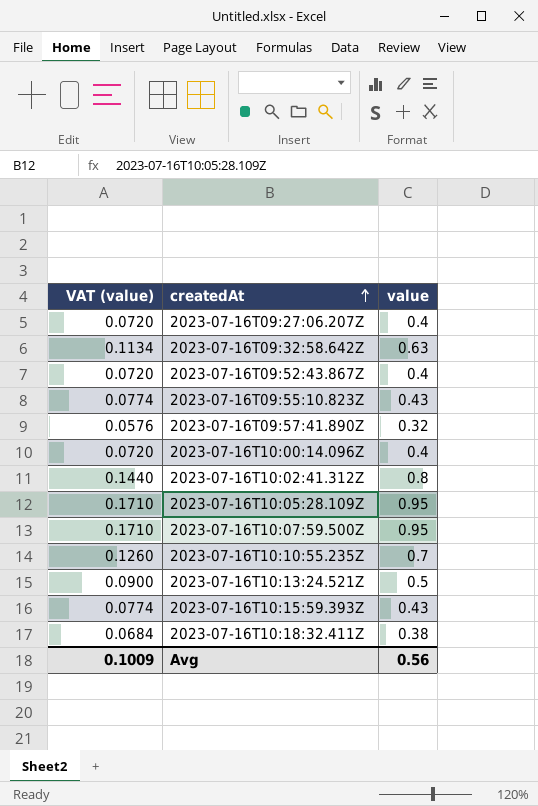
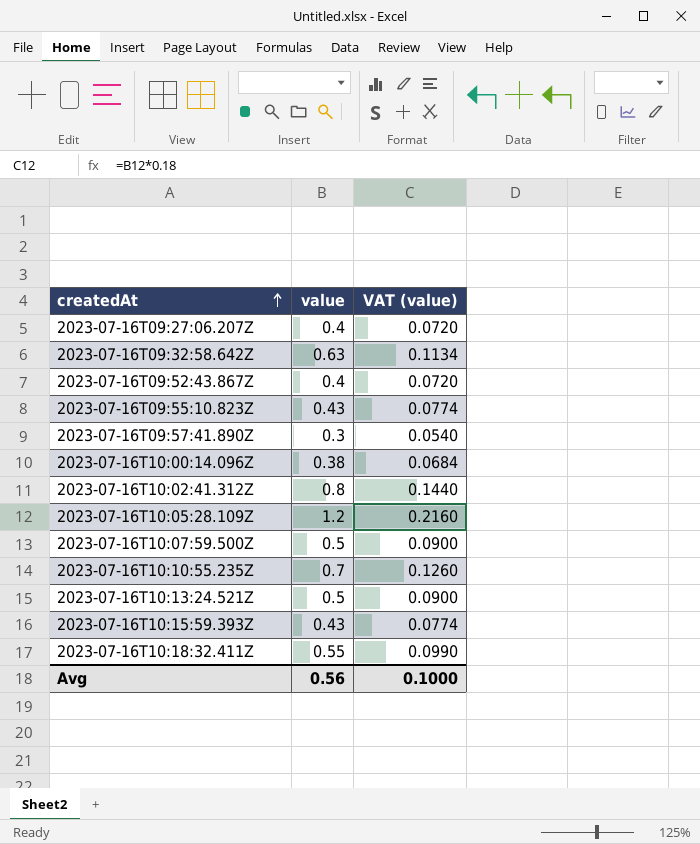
column VAT (value) | position: 1 -> 3
2023-07-16T09:57:41.890Z | value: 0.32 -> 0.3
2023-07-16T09:57:41.890Z | VAT (value): 0.0576 -> 0.0540
2023-07-16T10:00:14.096Z | value: 0.4 -> 0.38
2023-07-16T10:00:14.096Z | VAT (value): 0.0720 -> 0.0684
2023-07-16T10:05:28.109Z | value: 0.95 -> 1.2
2023-07-16T10:05:28.109Z | VAT (value): 0.1710 -> 0.2160
2023-07-16T10:07:59.500Z | value: 0.95 -> 0.5
2023-07-16T10:07:59.500Z | VAT (value): 0.1710 -> 0.0900
2023-07-16T10:18:32.411Z | value: 0.38 -> 0.55
2023-07-16T10:18:32.411Z | VAT (value): 0.0684 -> 0.0990
Avg | VAT (value): 0.1009 -> 0.1000

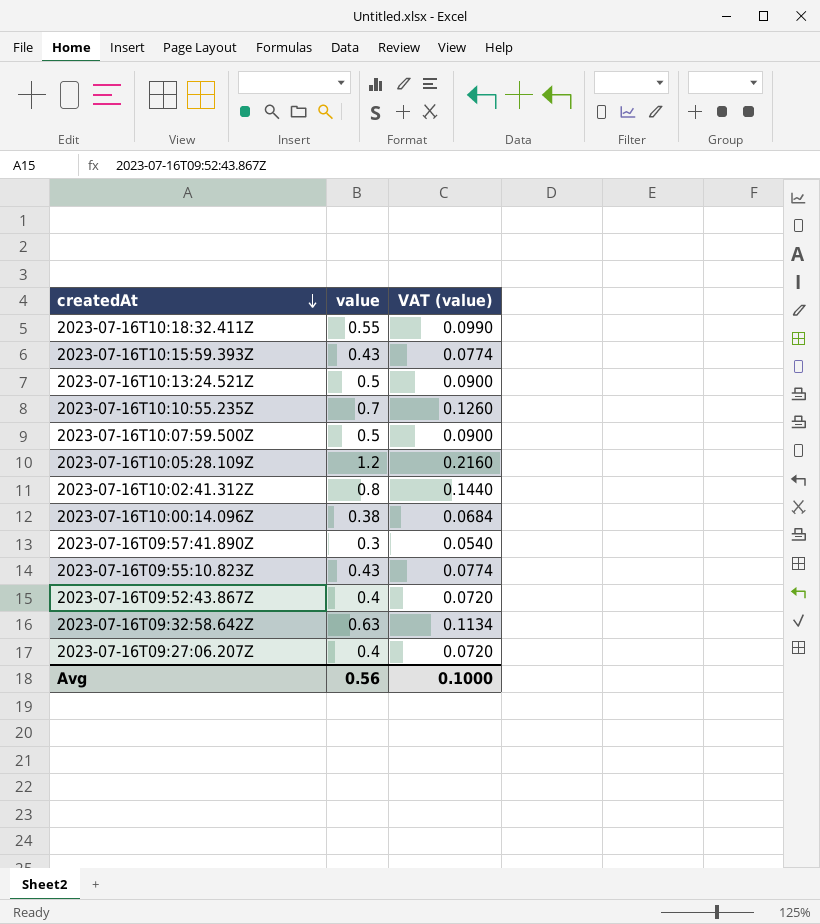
row order: createdAt ascending -> createdAt descending

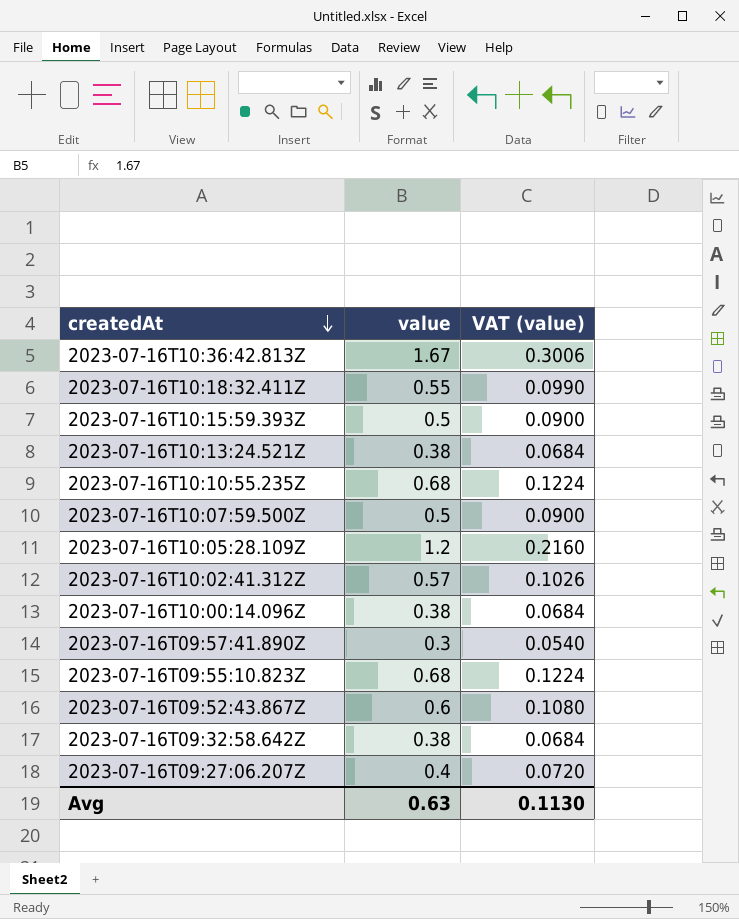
row 2023-07-16T10:36:42.813Z: none -> 1.67 | 0.3006
2023-07-16T10:15:59.393Z | value: 0.43 -> 0.5
2023-07-16T10:15:59.393Z | VAT (value): 0.0774 -> 0.0900
2023-07-16T10:13:24.521Z | value: 0.5 -> 0.38
2023-07-16T10:13:24.521Z | VAT (value): 0.0900 -> 0.0684
2023-07-16T10:10:55.235Z | value: 0.7 -> 0.68
2023-07-16T10:10:55.235Z | VAT (value): 0.1260 -> 0.1224
2023-07-16T10:02:41.312Z | value: 0.8 -> 0.57
2023-07-16T10:02:41.312Z | VAT (value): 0.1440 -> 0.1026
2023-07-16T09:55:10.823Z | value: 0.43 -> 0.68
2023-07-16T09:55:10.823Z | VAT (value): 0.0774 -> 0.1224
2023-07-16T09:52:43.867Z | value: 0.4 -> 0.6
2023-07-16T09:52:43.867Z | VAT (value): 0.0720 -> 0.1080
2023-07-16T09:32:58.642Z | value: 0.63 -> 0.38
2023-07-16T09:32:58.642Z | VAT (value): 0.1134 -> 0.0684
Avg | value: 0.56 -> 0.63
Avg | VAT (value): 0.1000 -> 0.1130

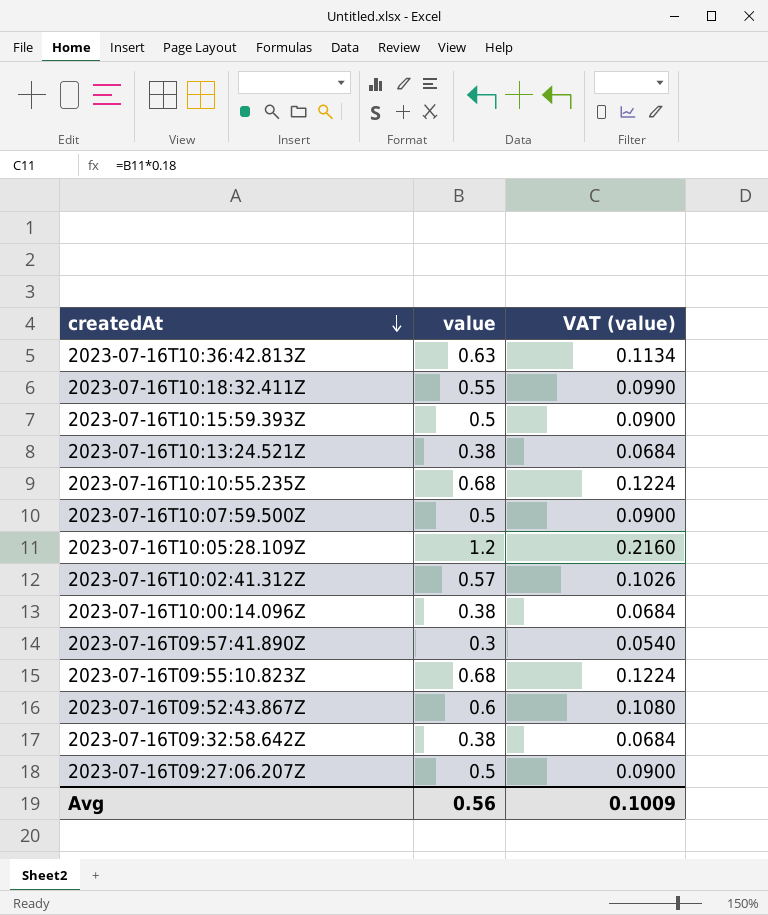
2023-07-16T10:36:42.813Z | value: 1.67 -> 0.63
2023-07-16T10:36:42.813Z | VAT (value): 0.3006 -> 0.1134
2023-07-16T09:27:06.207Z | value: 0.4 -> 0.5
2023-07-16T09:27:06.207Z | VAT (value): 0.0720 -> 0.0900
Avg | value: 0.63 -> 0.56
Avg | VAT (value): 0.1130 -> 0.1009

